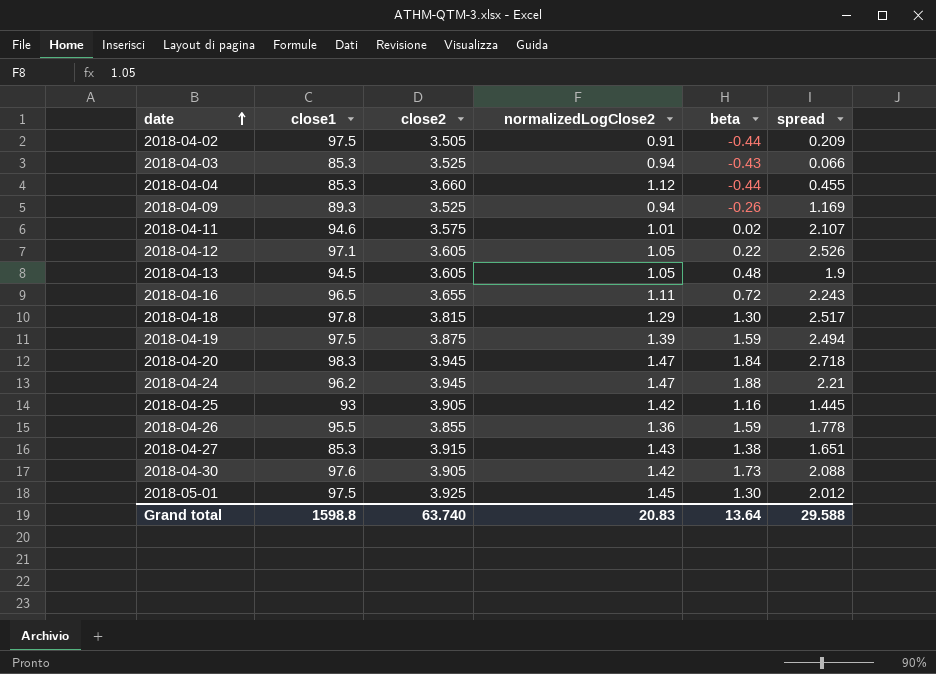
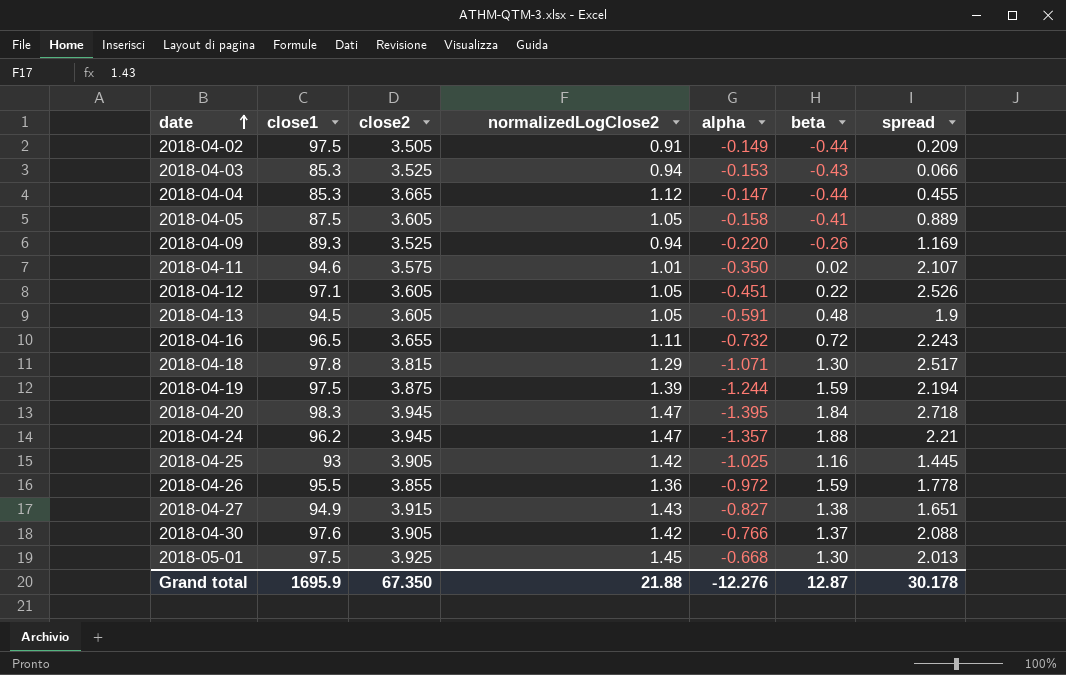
column alpha | position: none -> 5
2018-04-04 | close2: 3.660 -> 3.665
row 2018-04-05: none -> 87.5 | 3.605 | 1.05 | -0.158 | -0.41 | 0.889
2018-04-19 | spread: 2.494 -> 2.194
2018-04-27 | close1: 85.3 -> 94.9
2018-04-30 | beta: 1.73 -> 1.37
2018-05-01 | spread: 2.012 -> 2.013
Grand total | close1: 1598.8 -> 1695.9
Grand total | close2: 63.740 -> 67.350
Grand total | normalizedLogClose2: 20.83 -> 21.88
Grand total | beta: 13.64 -> 12.87
Grand total | spread: 29.588 -> 30.178

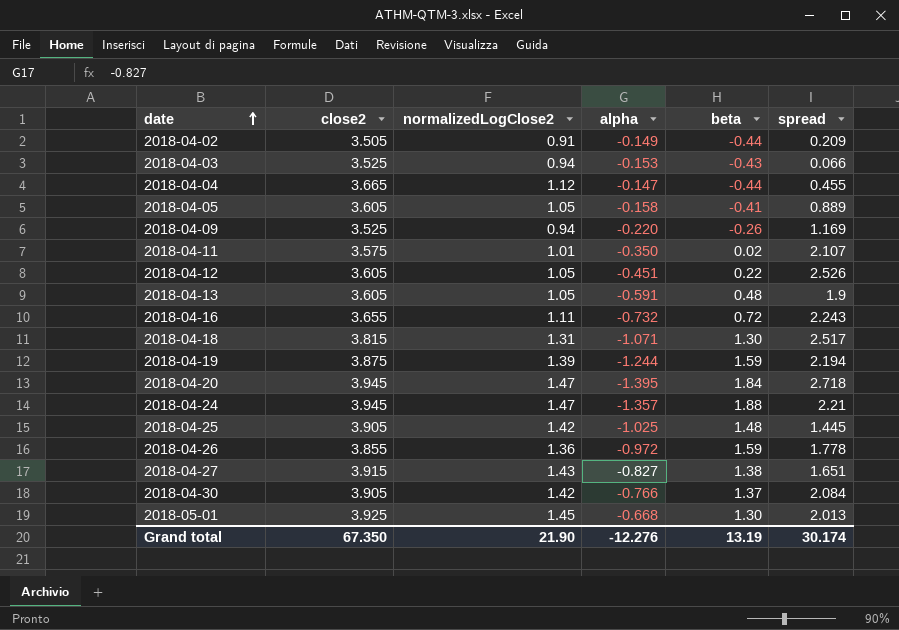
column close1 | position: 2 -> none
2018-04-18 | normalizedLogClose2: 1.29 -> 1.31
2018-04-25 | beta: 1.16 -> 1.48
2018-04-30 | spread: 2.088 -> 2.084
Grand total | normalizedLogClose2: 21.88 -> 21.90
Grand total | beta: 12.87 -> 13.19
Grand total | spread: 30.178 -> 30.174

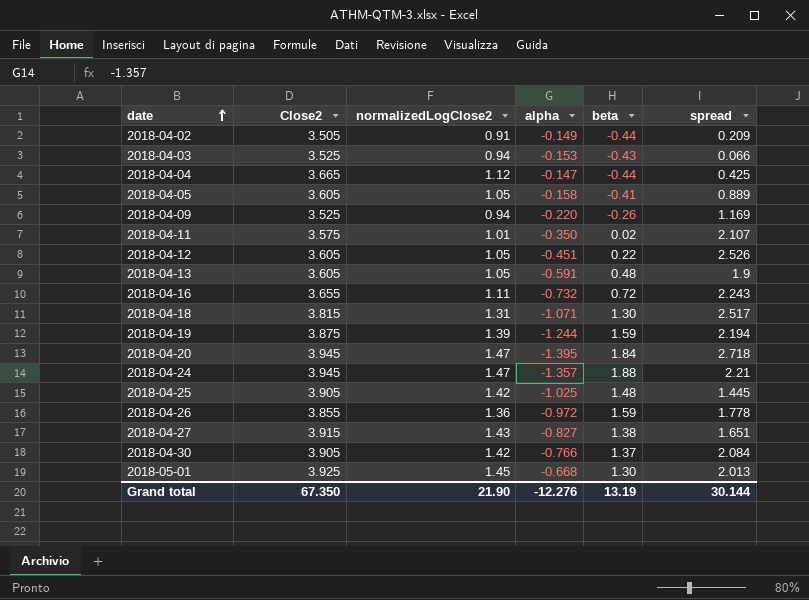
column name: close2 -> Close2
2018-04-04 | spread: 0.455 -> 0.425
Grand total | spread: 30.174 -> 30.144

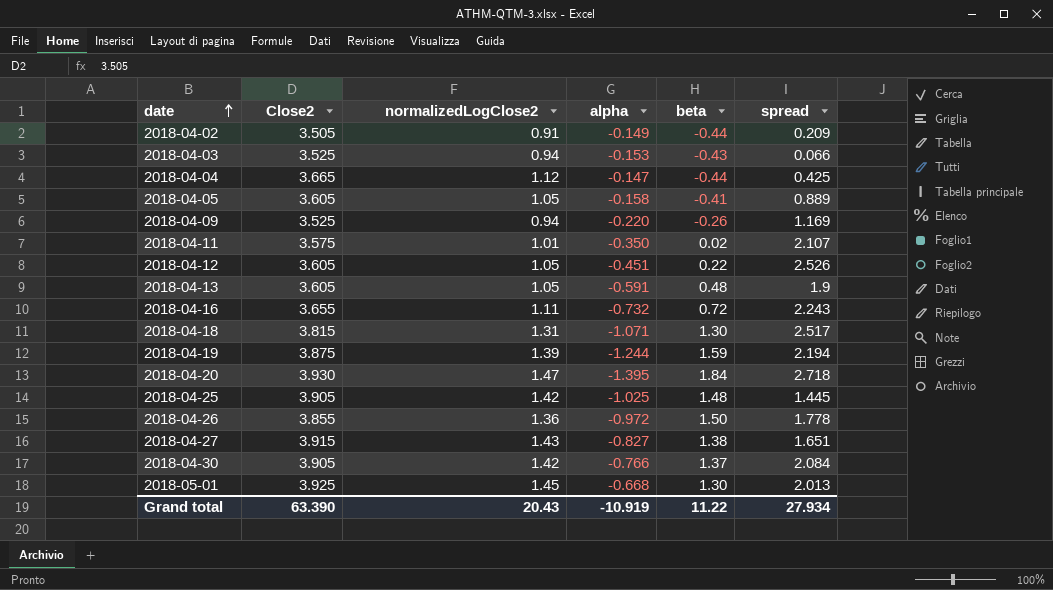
row 2018-04-24: 3.945 | 1.47 | -1.357 | 1.88 | 2.21 -> none
2018-04-20 | Close2: 3.945 -> 3.930
2018-04-26 | beta: 1.59 -> 1.50
Grand total | Close2: 67.350 -> 63.390
Grand total | normalizedLogClose2: 21.90 -> 20.43
Grand total | alpha: -12.276 -> -10.919
Grand total | beta: 13.19 -> 11.22
Grand total | spread: 30.144 -> 27.934

